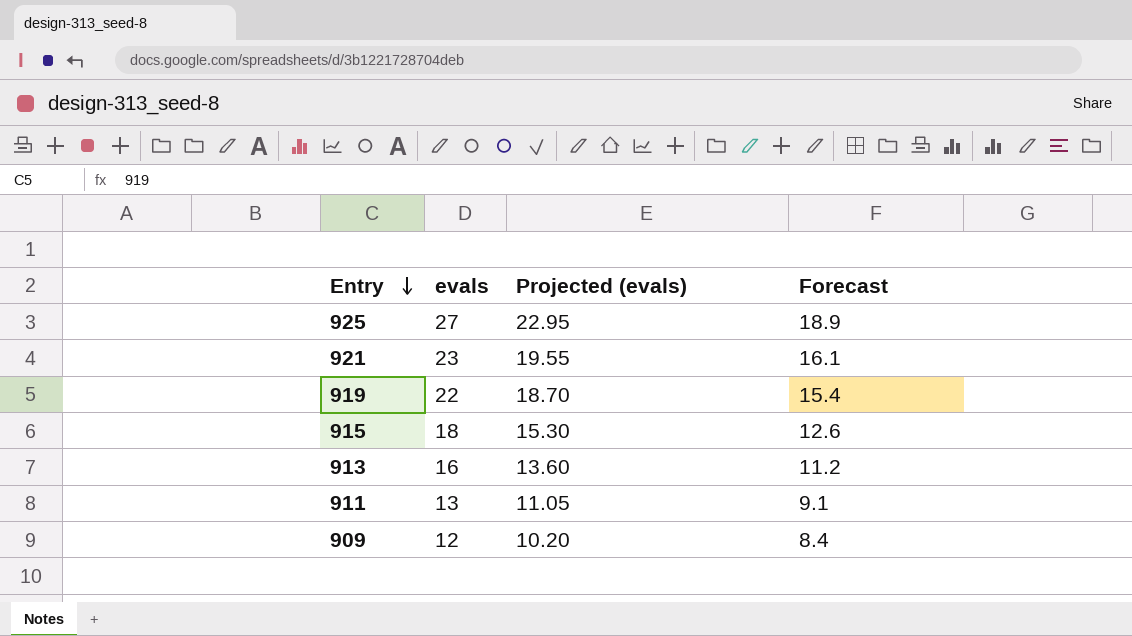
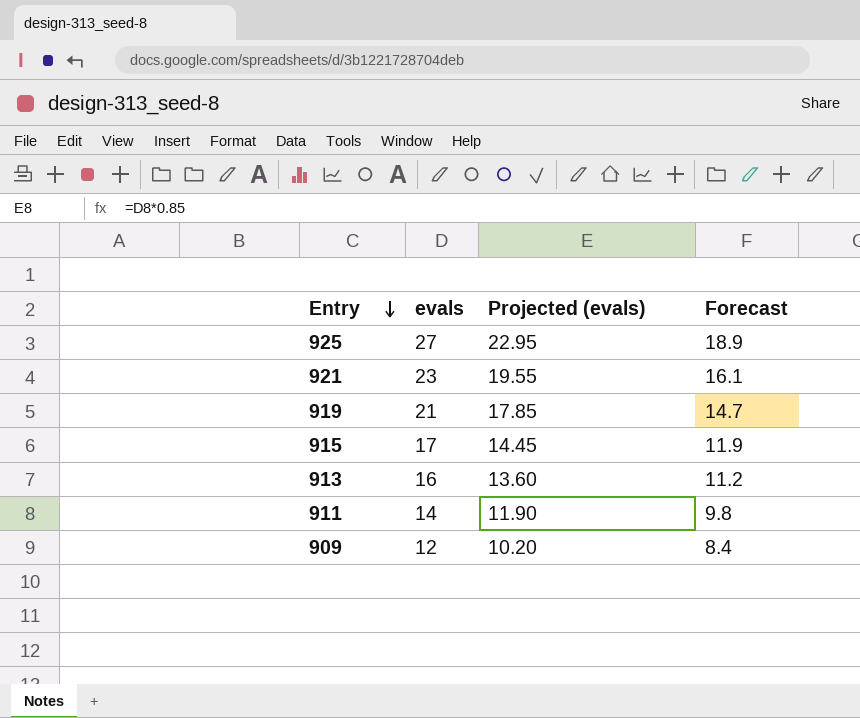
919 | evals: 22 -> 21
919 | Projected (evals): 18.70 -> 17.85
919 | Forecast: 15.4 -> 14.7
915 | evals: 18 -> 17
915 | Projected (evals): 15.30 -> 14.45
915 | Forecast: 12.6 -> 11.9
911 | evals: 13 -> 14
911 | Projected (evals): 11.05 -> 11.90
911 | Forecast: 9.1 -> 9.8

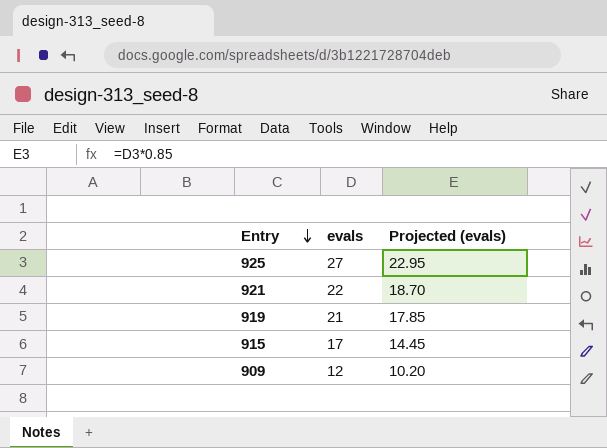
column Forecast | formula: [evals] * 0.7 -> none
row 913: 16 | 13.60 | 11.2 -> none
row 911: 14 | 11.90 | 9.8 -> none
921 | evals: 23 -> 22
921 | Projected (evals): 19.55 -> 18.70

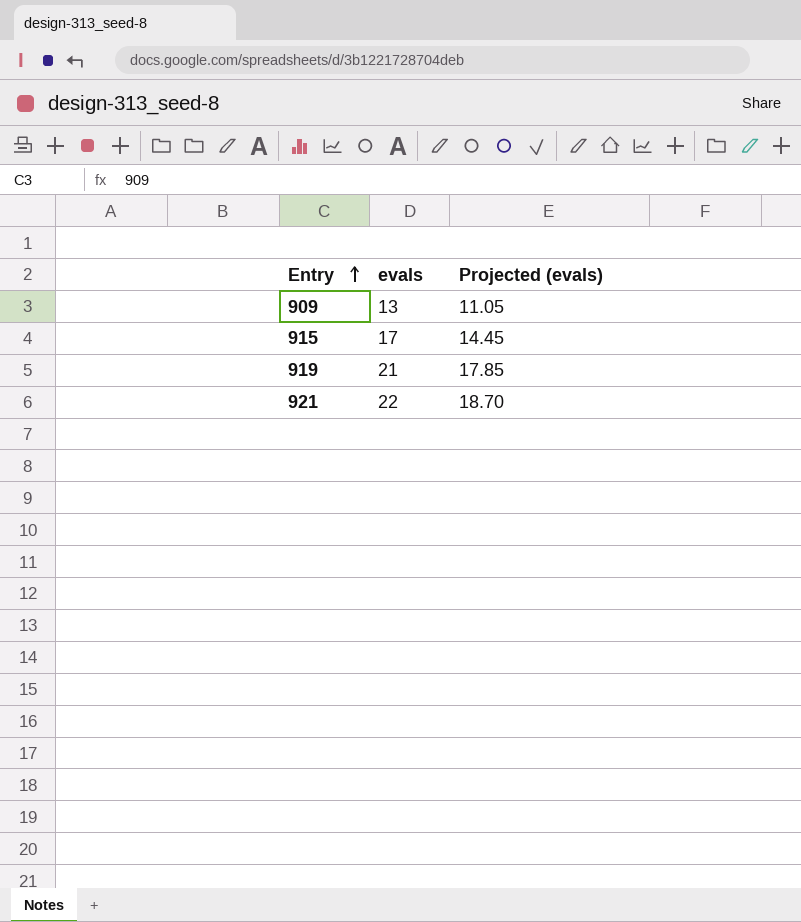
row order: Entry descending -> Entry ascending
row 925: 27 | 22.95 -> none
909 | evals: 12 -> 13
909 | Projected (evals): 10.20 -> 11.05

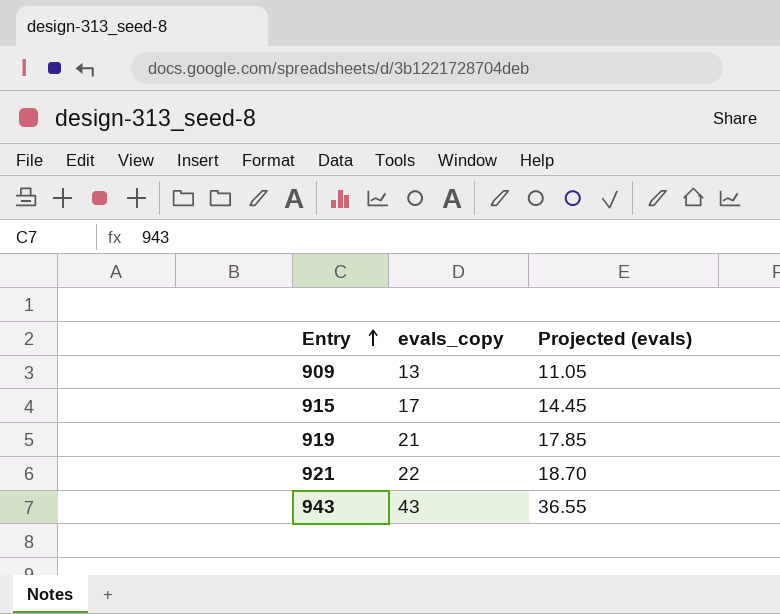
column name: evals -> evals_copy
row 943: none -> 43 | 36.55

